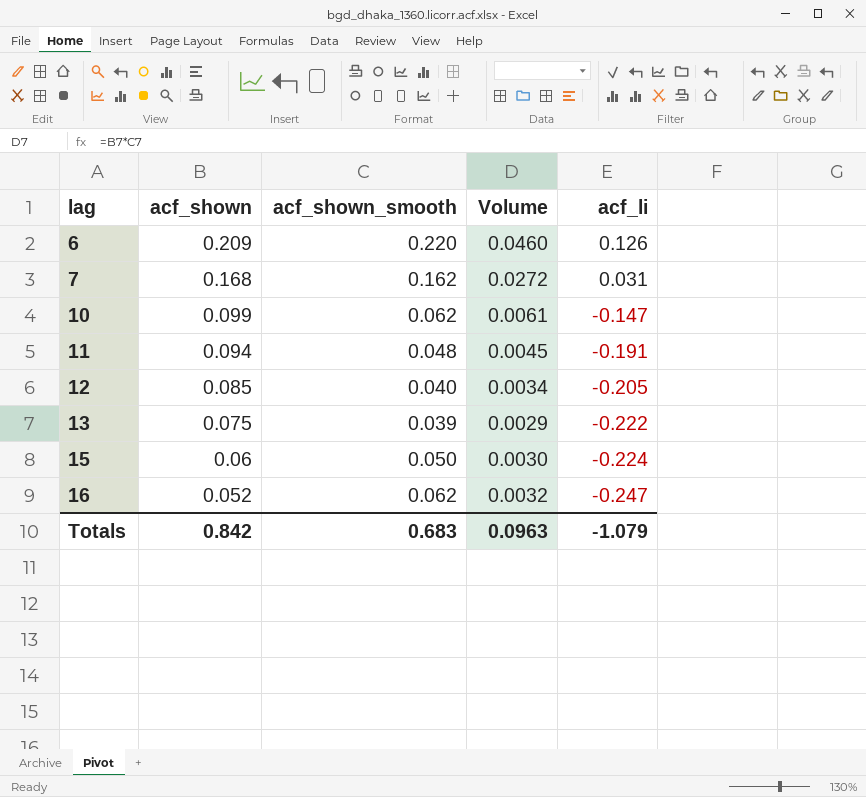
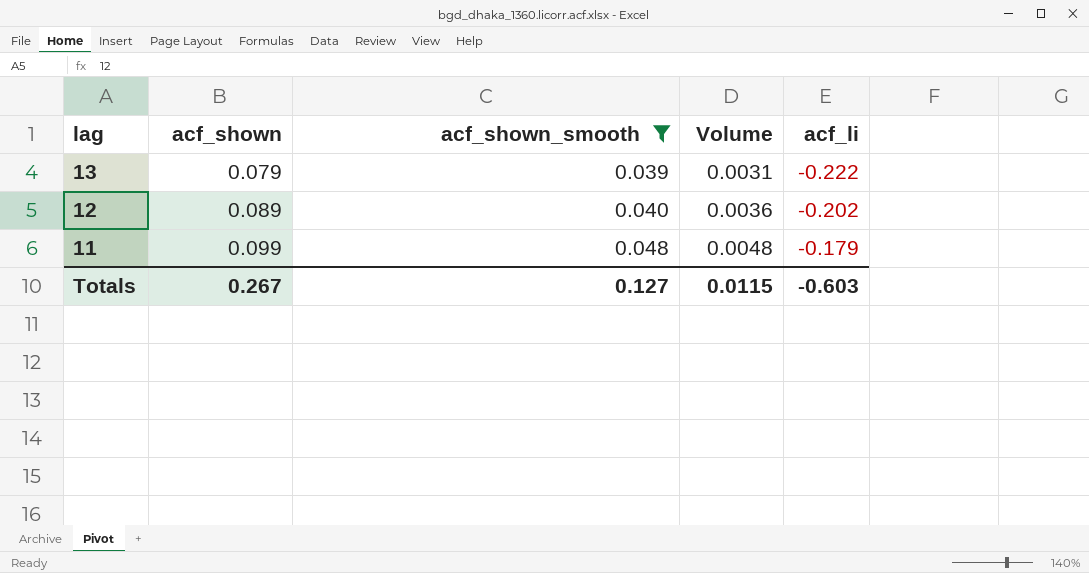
filter: none -> acf_shown_smooth <= 0.048
row order: lag ascending -> lag descending
13 | acf_shown: 0.075 -> 0.079
13 | Volume: 0.0029 -> 0.0031
12 | acf_shown: 0.085 -> 0.089
12 | Volume: 0.0034 -> 0.0036
12 | acf_li: -0.205 -> -0.202
11 | acf_shown: 0.094 -> 0.099
11 | Volume: 0.0045 -> 0.0048
11 | acf_li: -0.191 -> -0.179
Totals | acf_shown: 0.842 -> 0.267
Totals | acf_shown_smooth: 0.683 -> 0.127
Totals | Volume: 0.0963 -> 0.0115
Totals | acf_li: -1.079 -> -0.603

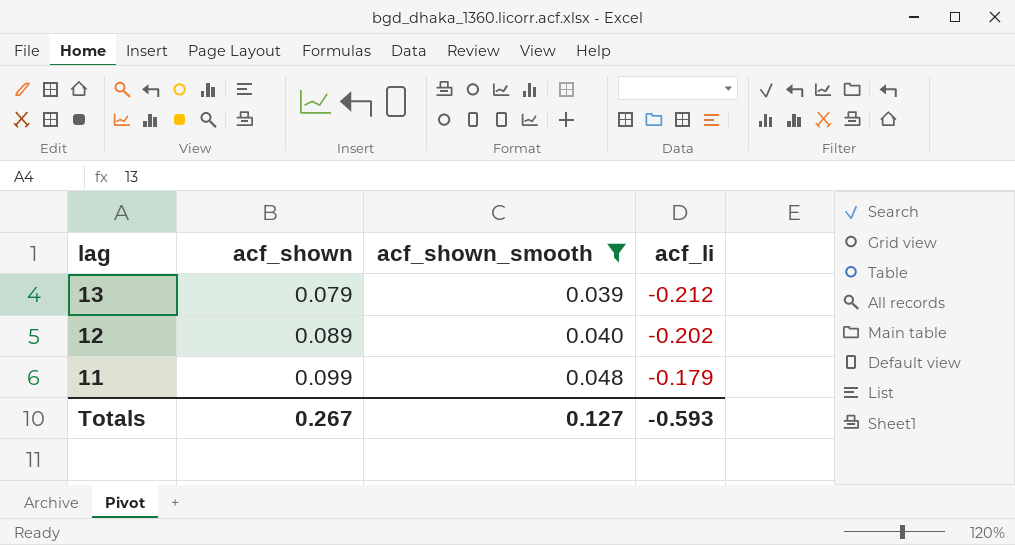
column Volume | formula: [acf_shown] * [acf_shown_smooth] -> none
13 | acf_li: -0.222 -> -0.212
Totals | acf_li: -0.603 -> -0.593

